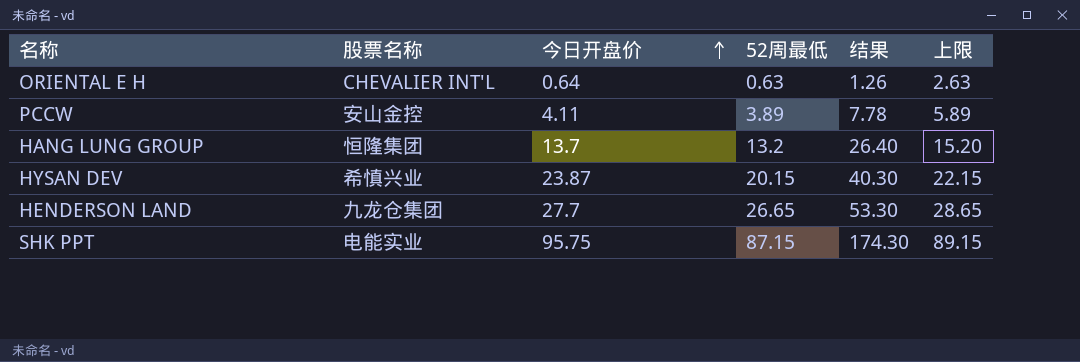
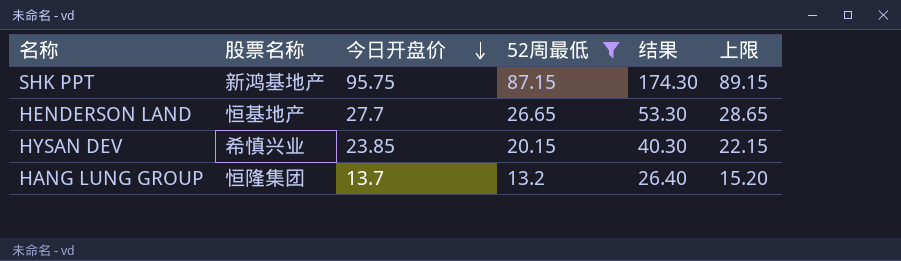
filter: none -> 52周最低 >= 13.2
row order: 今日开盘价 ascending -> 今日开盘价 descending
SHK PPT | 股票名称: 电能实业 -> 新鸿基地产
HENDERSON LAND | 股票名称: 九龙仓集团 -> 恒基地产
HYSAN DEV | 今日开盘价: 23.87 -> 23.85

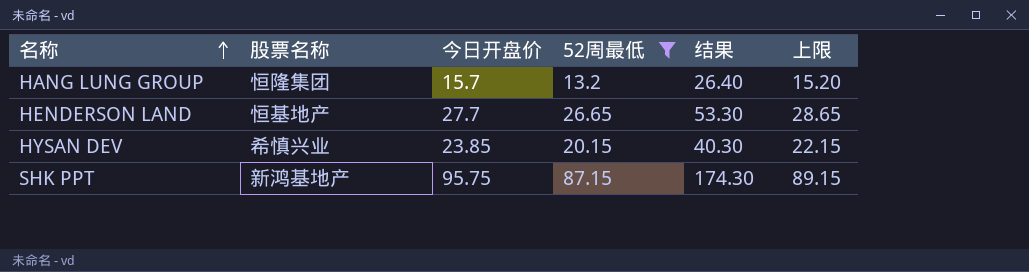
row order: 今日开盘价 descending -> 名称 ascending
HANG LUNG GROUP | 今日开盘价: 13.7 -> 15.7

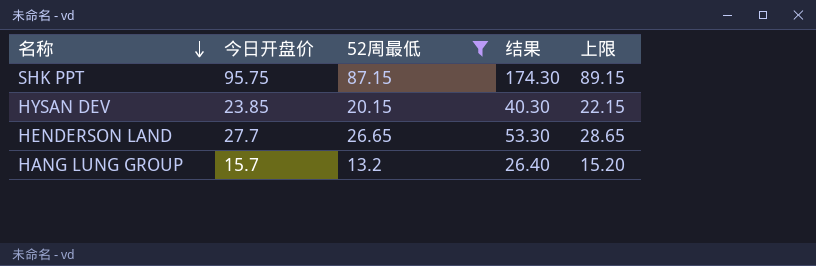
row order: 名称 ascending -> 名称 descending
column 股票名称 | position: 2 -> none

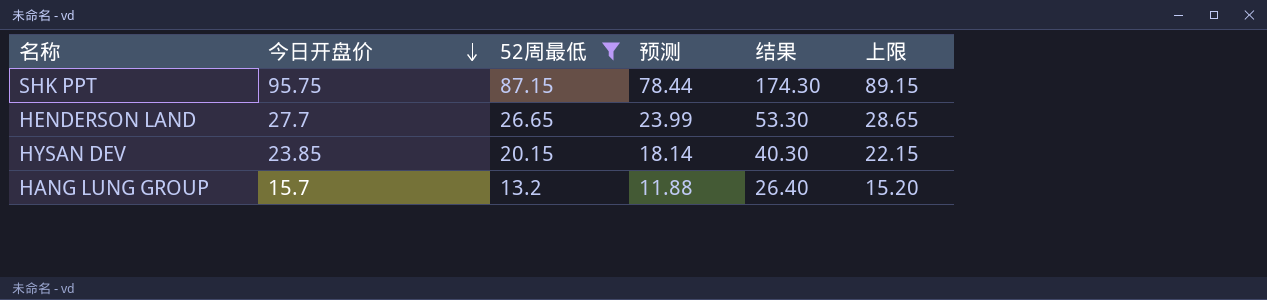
row order: 名称 descending -> 今日开盘价 descending
column 预测 | formula: none -> [52周最低] * 0.9

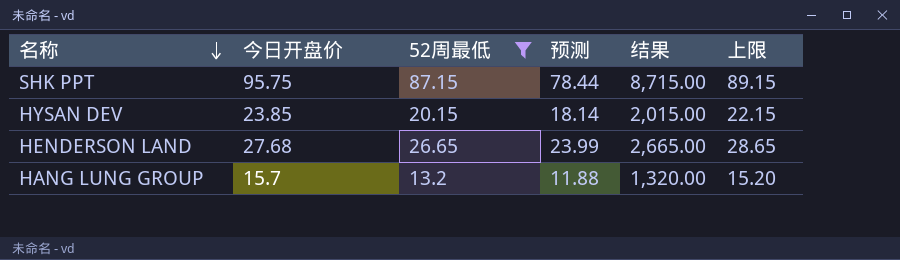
row order: 今日开盘价 descending -> 名称 descending
column 结果 | formula: [52周最低] * 2 -> [52周最低] * 100
HENDERSON LAND | 今日开盘价: 27.7 -> 27.68

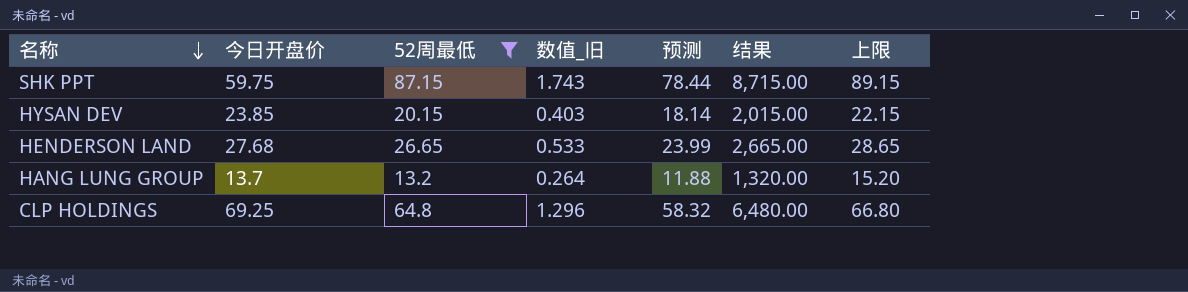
column 数值_旧 | formula: none -> [52周最低] * 0.02
SHK PPT | 今日开盘价: 95.75 -> 59.75
HANG LUNG GROUP | 今日开盘价: 15.7 -> 13.7
row CLP HOLDINGS: none -> 69.25 | 64.8 | 1.296 | 58.32 | 6,480.00 | 66.80

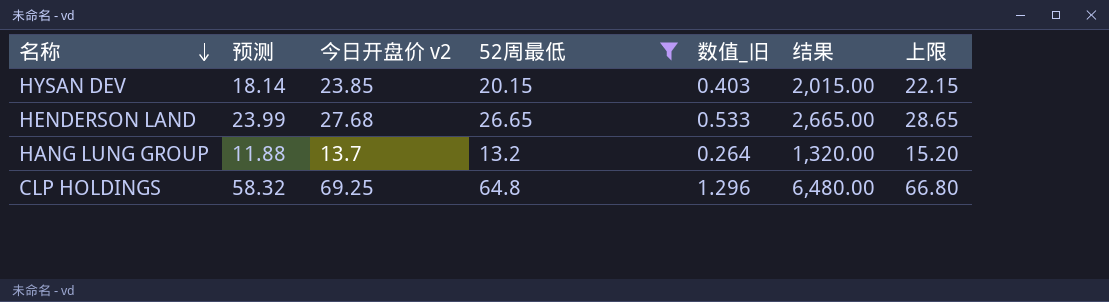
column 预测 | position: 5 -> 2
column name: 今日开盘价 -> 今日开盘价 v2
row SHK PPT: 59.75 | 87.15 | 1.743 | 78.44 | 8,715.00 | 89.15 -> none

